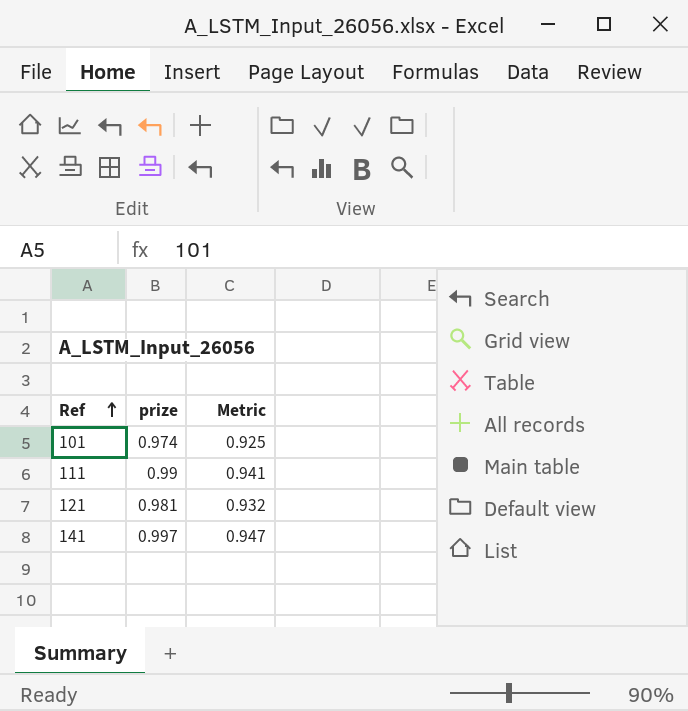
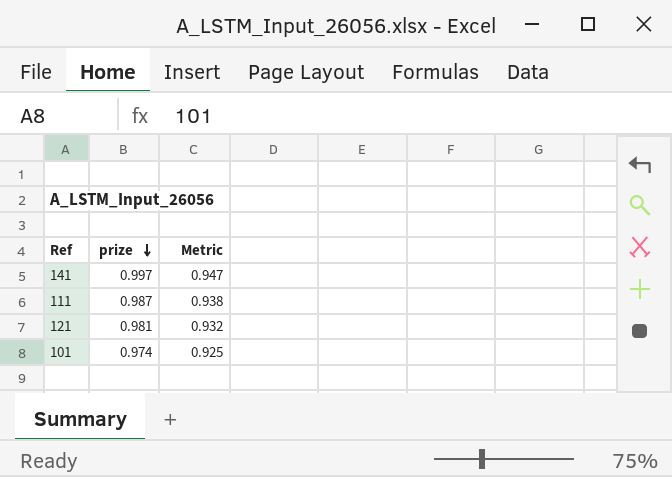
row order: Ref ascending -> prize descending
111 | prize: 0.99 -> 0.987
111 | Metric: 0.941 -> 0.938

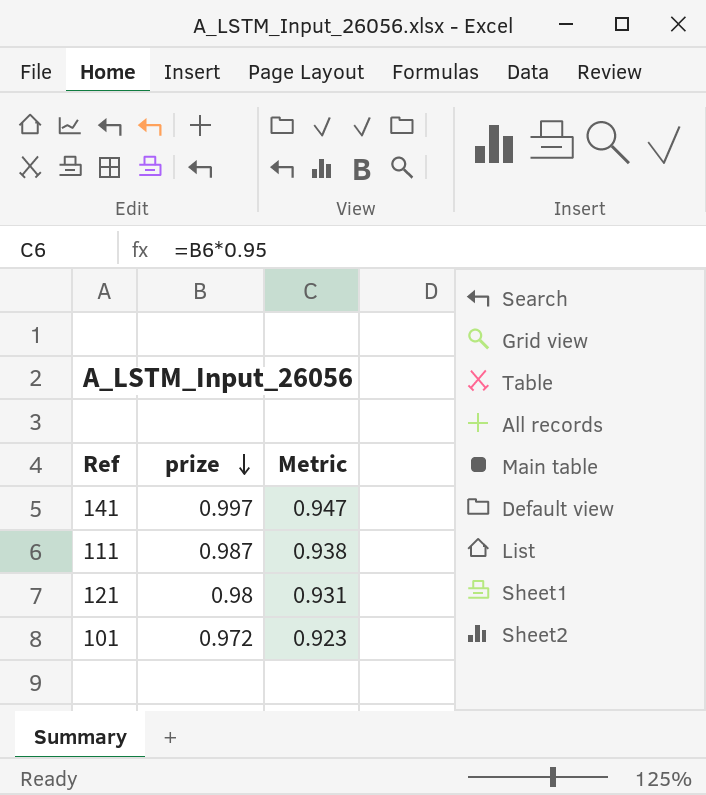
121 | prize: 0.981 -> 0.98
121 | Metric: 0.932 -> 0.931
101 | prize: 0.974 -> 0.972
101 | Metric: 0.925 -> 0.923

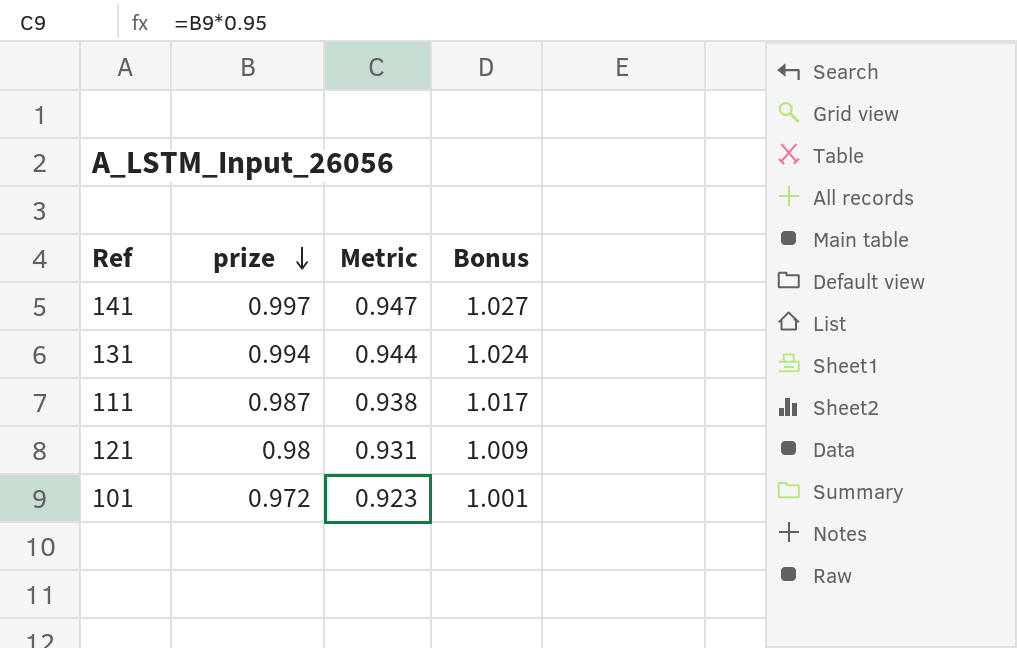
column Bonus | formula: none -> [prize] * 1.03
row 131: none -> 0.994 | 0.944 | 1.024

